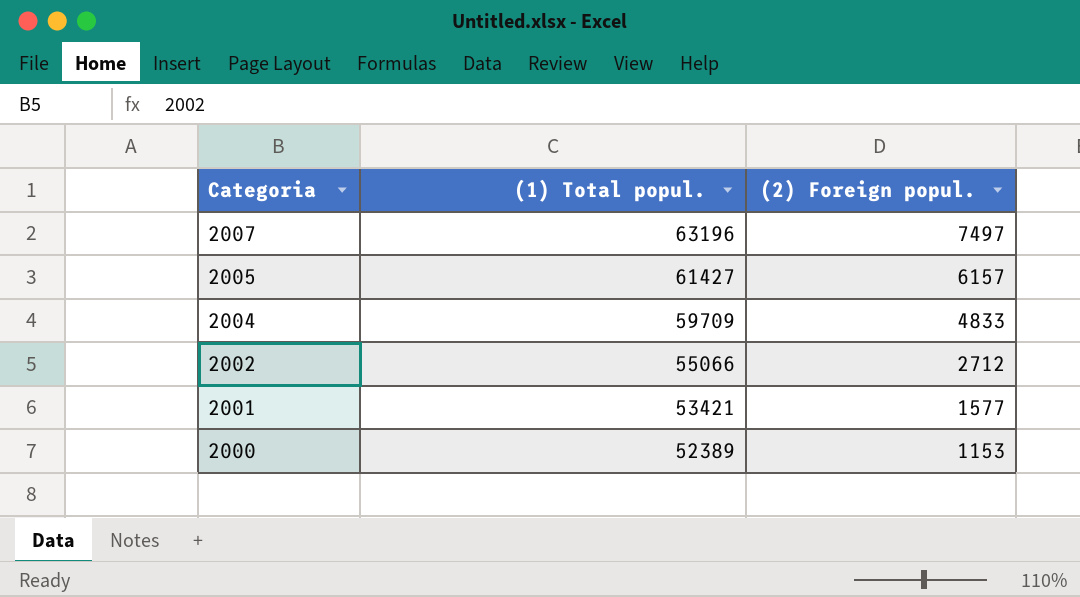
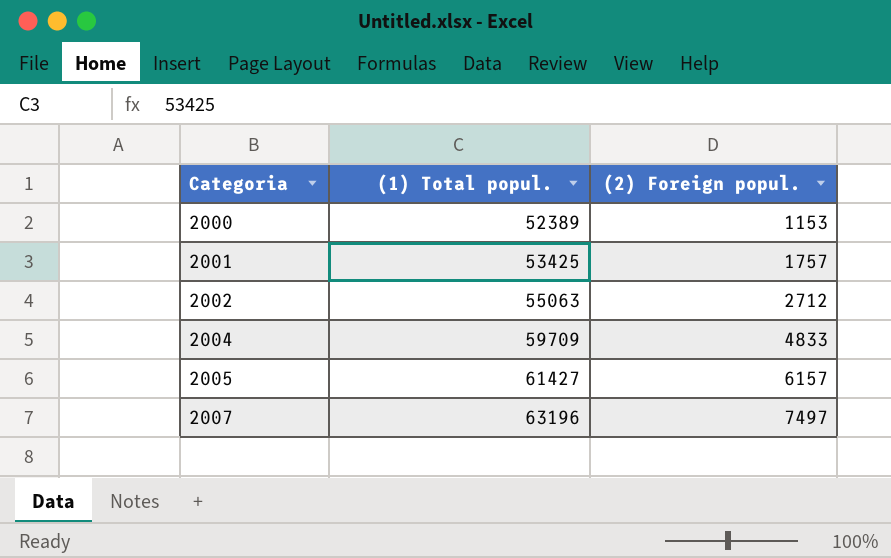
row order: Categoria descending -> Categoria ascending
2001 | (1) Total popul.: 53421 -> 53425
2001 | (2) Foreign popul.: 1577 -> 1757
2002 | (1) Total popul.: 55066 -> 55063

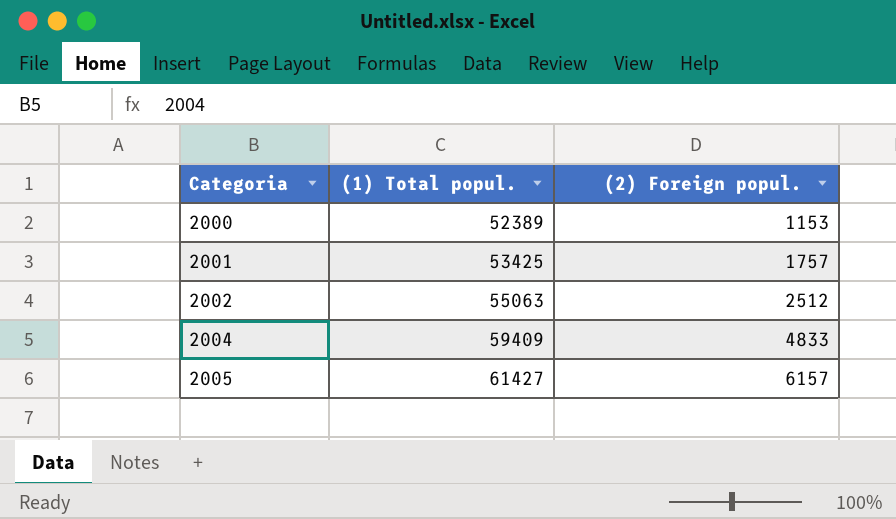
row 2007: 63196 | 7497 -> none
2002 | (2) Foreign popul.: 2712 -> 2512
2004 | (1) Total popul.: 59709 -> 59409

